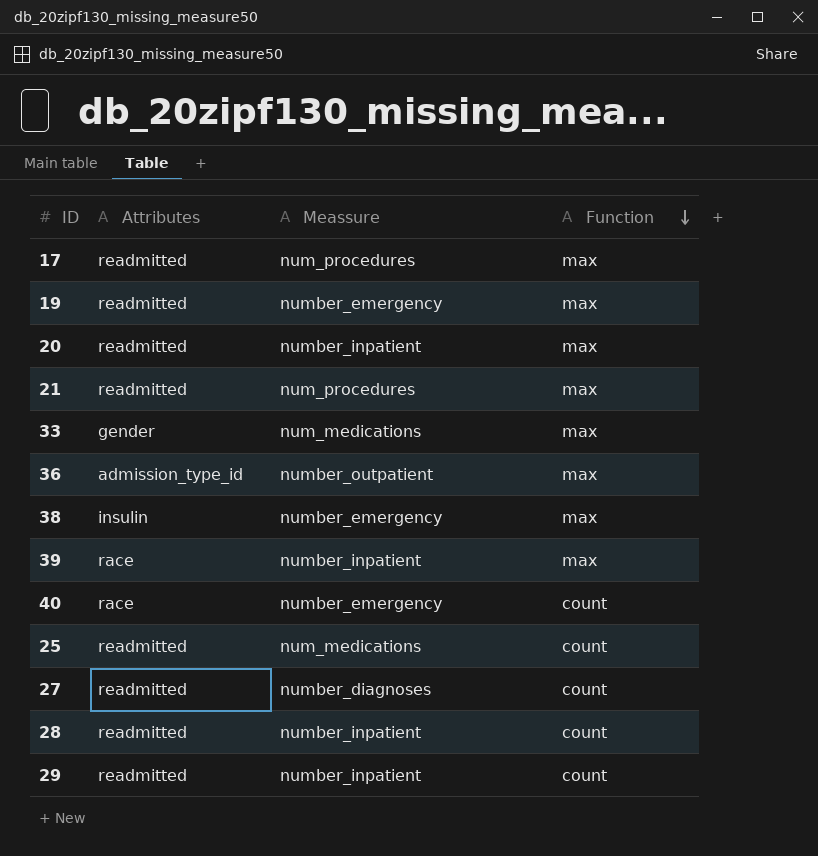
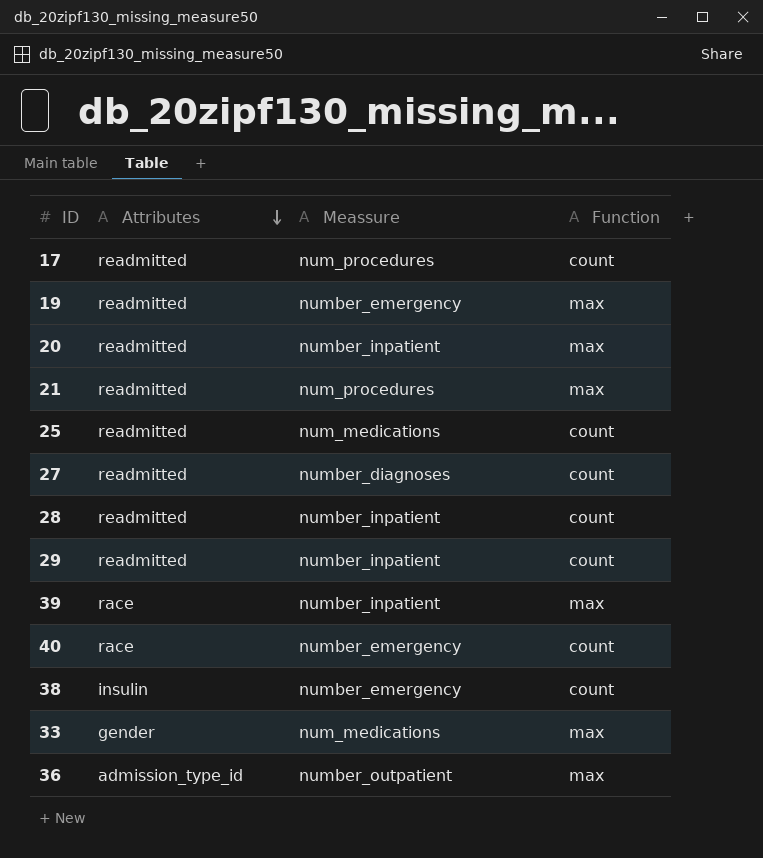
row order: Function descending -> Attributes descending
17 | Function: max -> count
38 | Function: max -> count

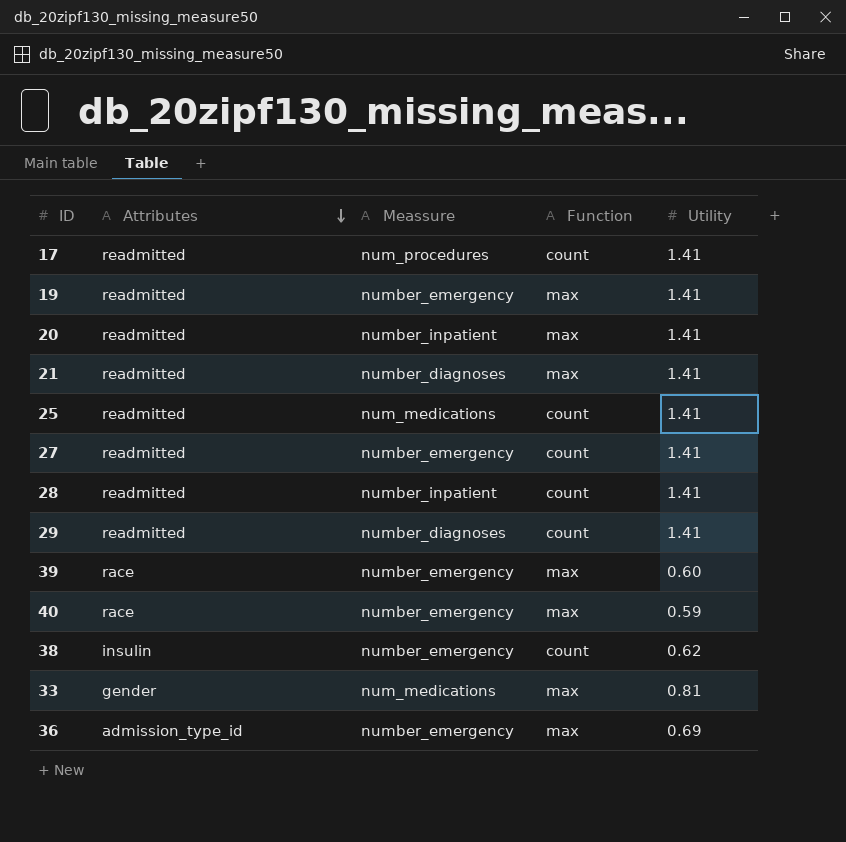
column Utility | position: none -> 5
21 | Meassure: num_procedures -> number_diagnoses
27 | Meassure: number_diagnoses -> number_emergency
29 | Meassure: number_inpatient -> number_diagnoses
39 | Meassure: number_inpatient -> number_emergency
40 | Function: count -> max
36 | Meassure: number_outpatient -> number_emergency

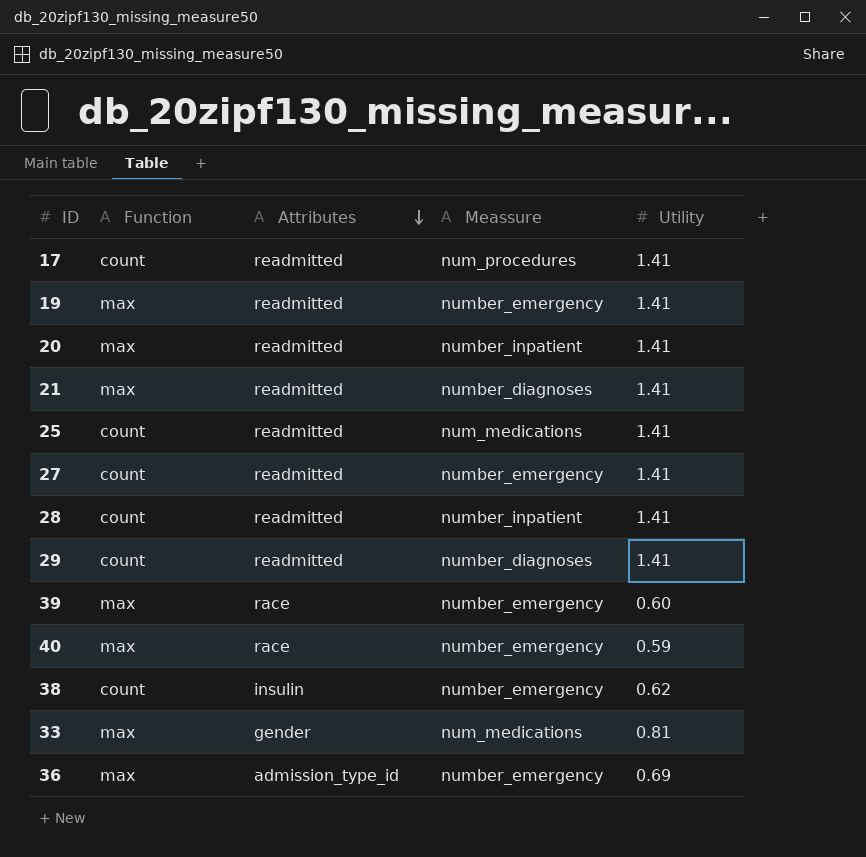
column Function | position: 4 -> 2

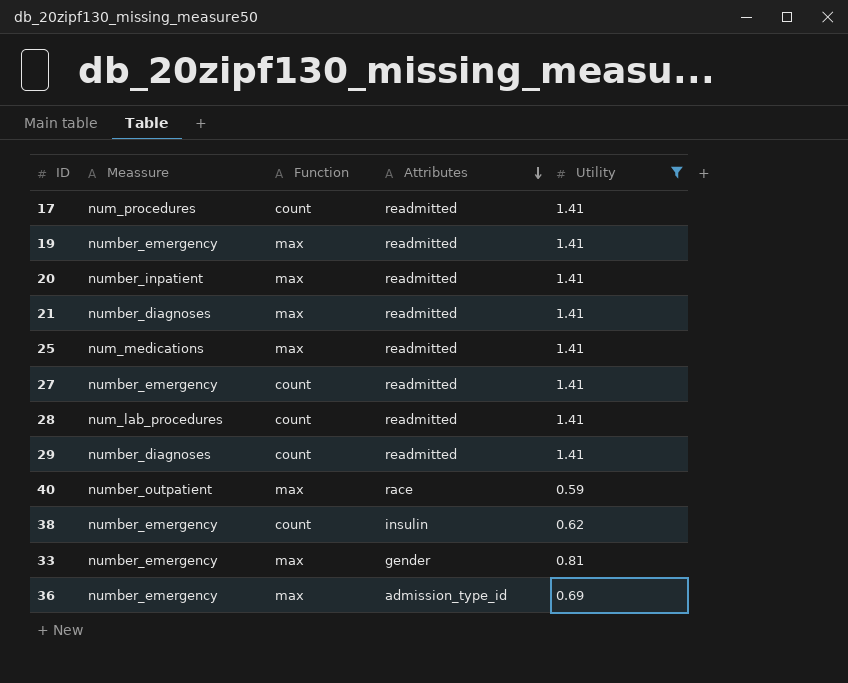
filter: none -> Utility != 0.60
column Meassure | position: 4 -> 2
25 | Function: count -> max
28 | Meassure: number_inpatient -> num_lab_procedures
40 | Meassure: number_emergency -> number_outpatient
33 | Meassure: num_medications -> number_emergency

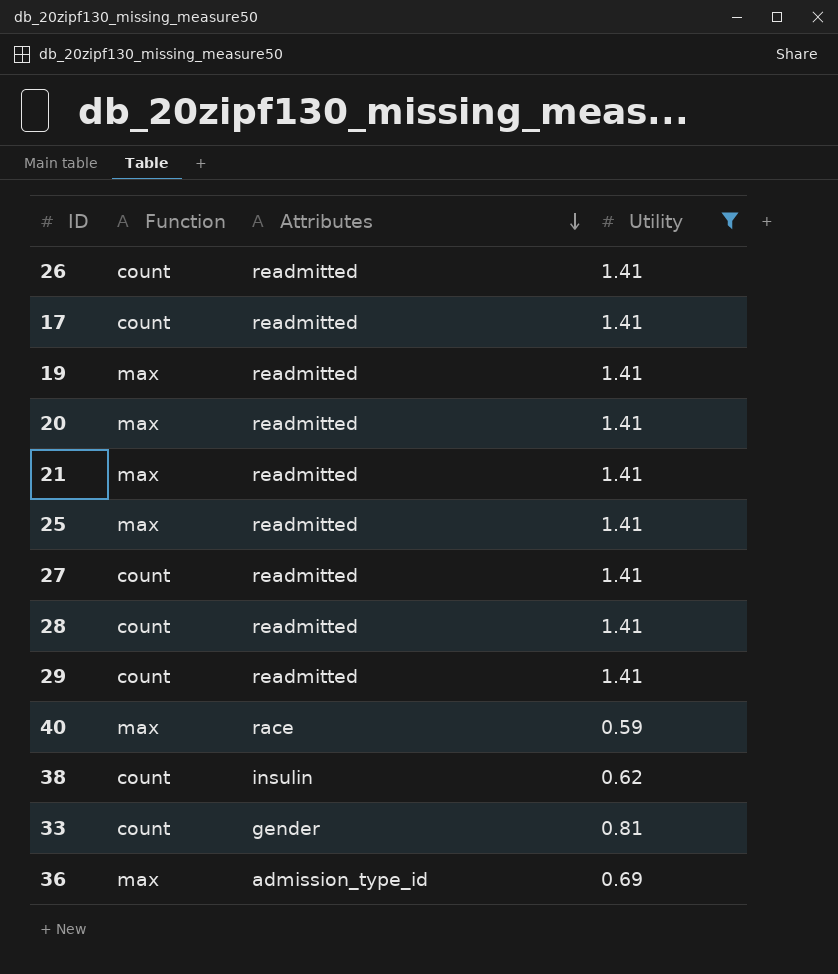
column Meassure | position: 2 -> none
row 26: none -> count | readmitted | 1.41
33 | Function: max -> count

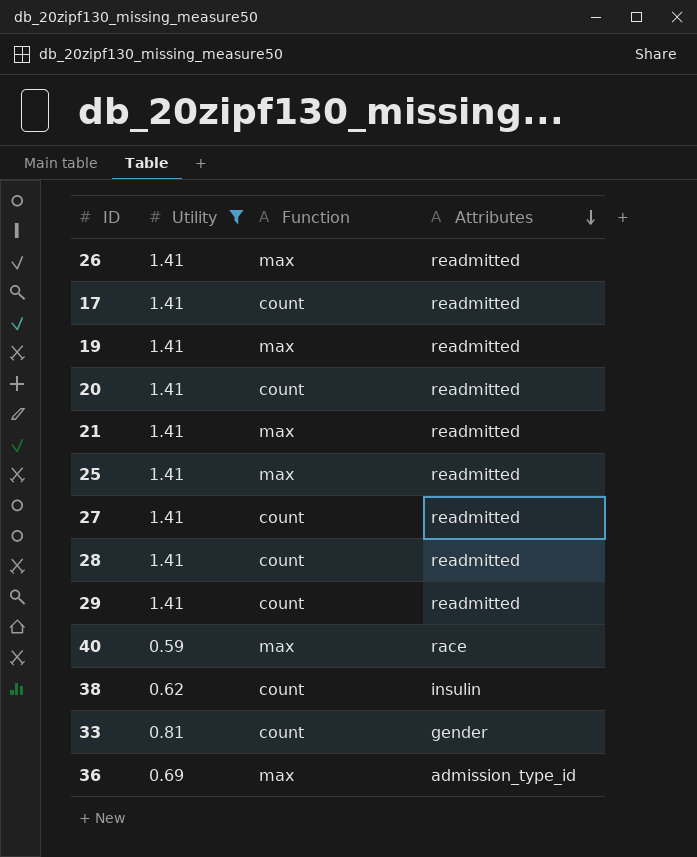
column Utility | position: 4 -> 2
26 | Function: count -> max
20 | Function: max -> count

